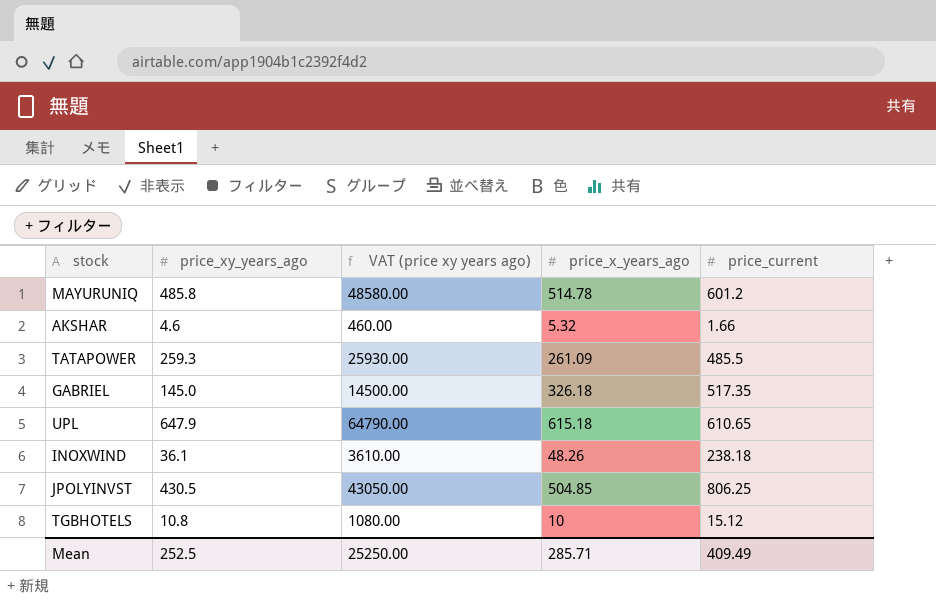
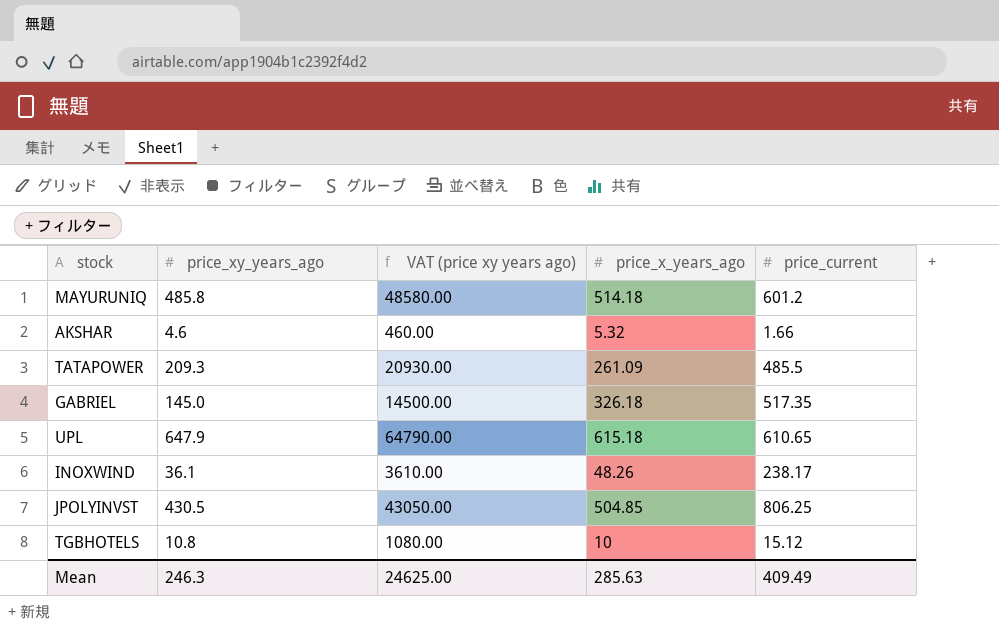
MAYURUNIQ | price_x_years_ago: 514.78 -> 514.18
TATAPOWER | price_xy_years_ago: 259.3 -> 209.3
TATAPOWER | VAT (price xy years ago): 25930.00 -> 20930.00
INOXWIND | price_current: 238.18 -> 238.17
Mean | price_xy_years_ago: 252.5 -> 246.3
Mean | VAT (price xy years ago): 25250.00 -> 24625.00
Mean | price_x_years_ago: 285.71 -> 285.63

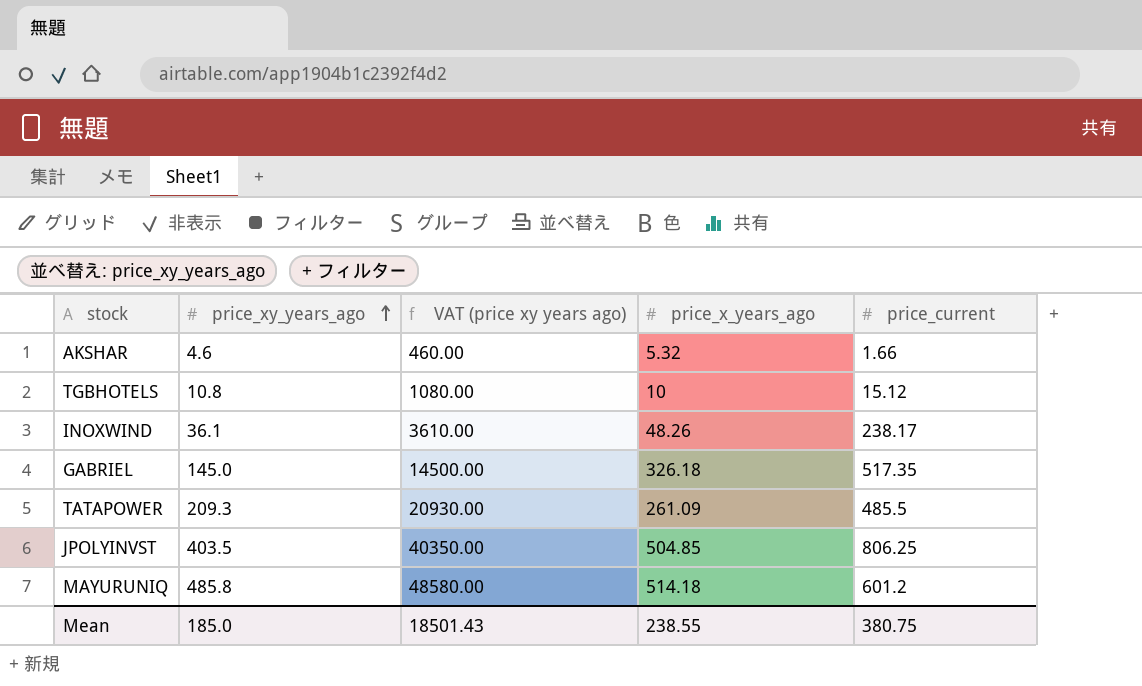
row order: none -> price_xy_years_ago ascending
row UPL: 647.9 | 64790.00 | 615.18 | 610.65 -> none
JPOLYINVST | price_xy_years_ago: 430.5 -> 403.5
JPOLYINVST | VAT (price xy years ago): 43050.00 -> 40350.00
Mean | price_xy_years_ago: 246.3 -> 185.0
Mean | VAT (price xy years ago): 24625.00 -> 18501.43
Mean | price_x_years_ago: 285.63 -> 238.55
Mean | price_current: 409.49 -> 380.75

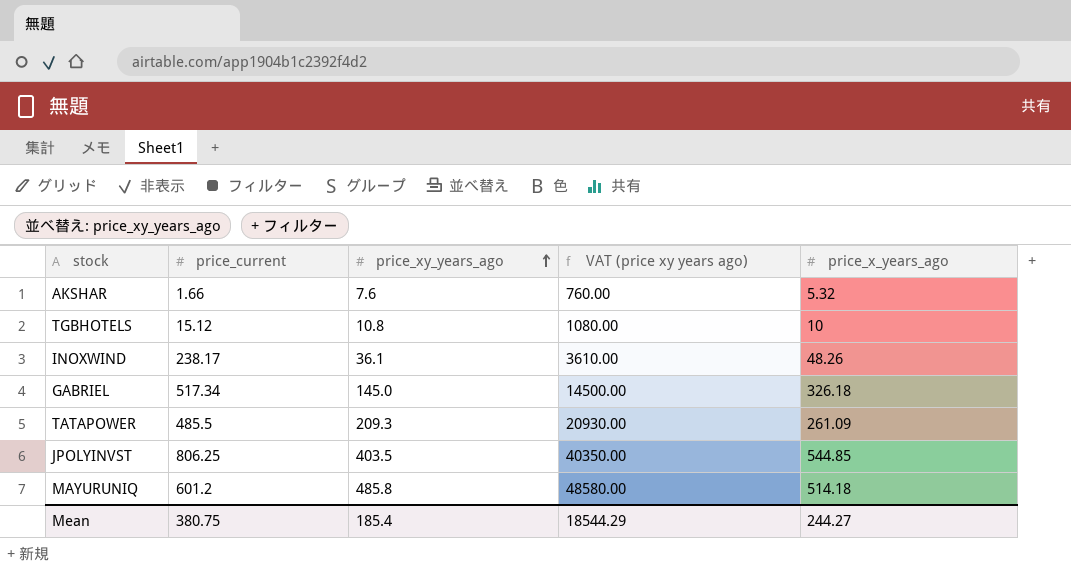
column price_current | position: 5 -> 2
AKSHAR | price_xy_years_ago: 4.6 -> 7.6
AKSHAR | VAT (price xy years ago): 460.00 -> 760.00
GABRIEL | price_current: 517.35 -> 517.34
JPOLYINVST | price_x_years_ago: 504.85 -> 544.85
Mean | price_xy_years_ago: 185.0 -> 185.4
Mean | VAT (price xy years ago): 18501.43 -> 18544.29
Mean | price_x_years_ago: 238.55 -> 244.27

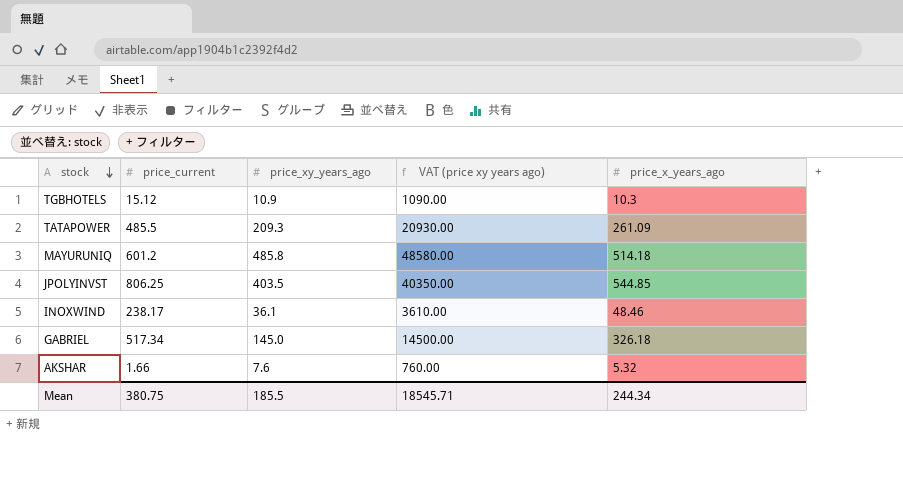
row order: price_xy_years_ago ascending -> stock descending
TGBHOTELS | price_xy_years_ago: 10.8 -> 10.9
TGBHOTELS | VAT (price xy years ago): 1080.00 -> 1090.00
TGBHOTELS | price_x_years_ago: 10 -> 10.3
INOXWIND | price_x_years_ago: 48.26 -> 48.46
Mean | price_xy_years_ago: 185.4 -> 185.5
Mean | VAT (price xy years ago): 18544.29 -> 18545.71
Mean | price_x_years_ago: 244.27 -> 244.34

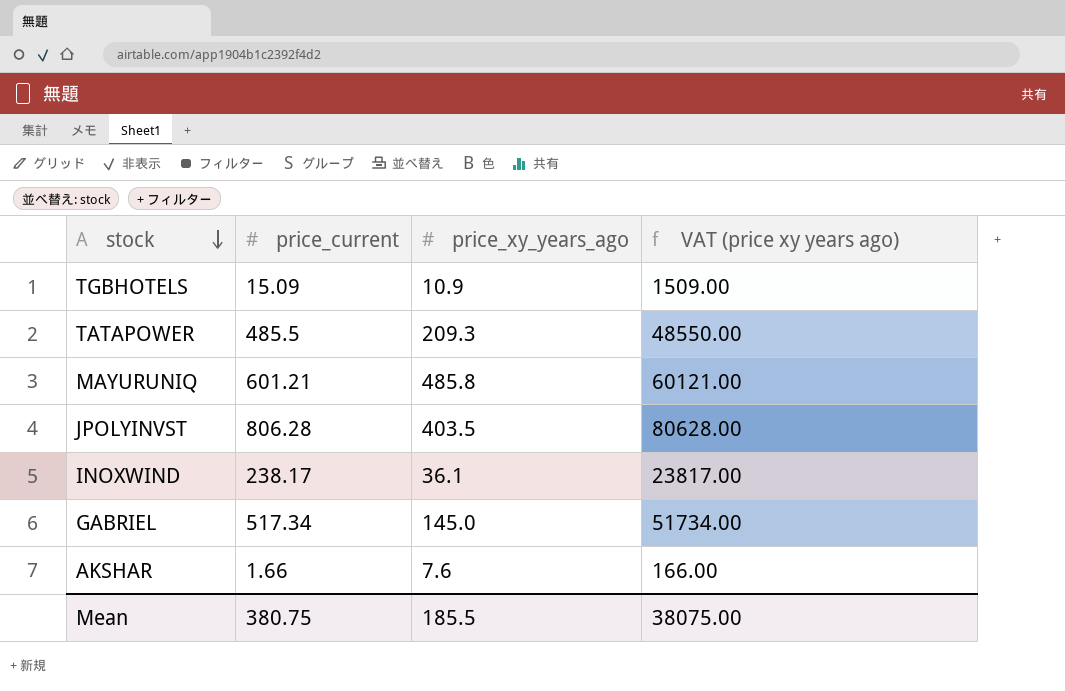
column price_x_years_ago | position: 5 -> none
column VAT (price xy years ago) | formula: [price_xy_years_ago] * 100 -> [price_current] * 100
TGBHOTELS | price_current: 15.12 -> 15.09
MAYURUNIQ | price_current: 601.2 -> 601.21
JPOLYINVST | price_current: 806.25 -> 806.28
Mean | VAT (price xy years ago): 18545.71 -> 38075.00

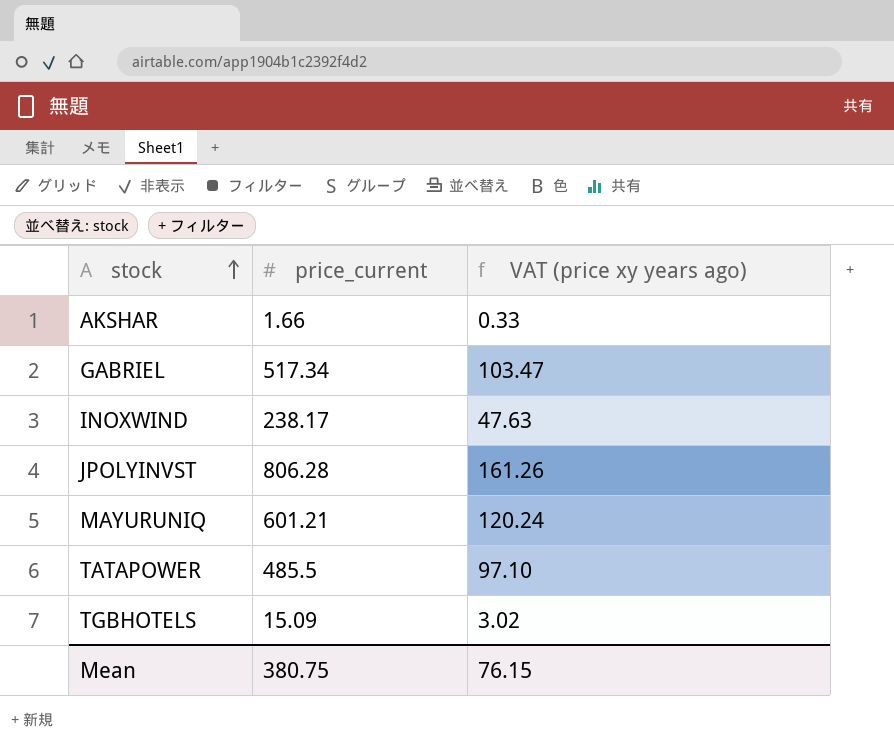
row order: stock descending -> stock ascending
column price_xy_years_ago | position: 3 -> none
column VAT (price xy years ago) | formula: [price_current] * 100 -> [price_current] * 0.2
Mean | VAT (price xy years ago): 38075.00 -> 76.15

